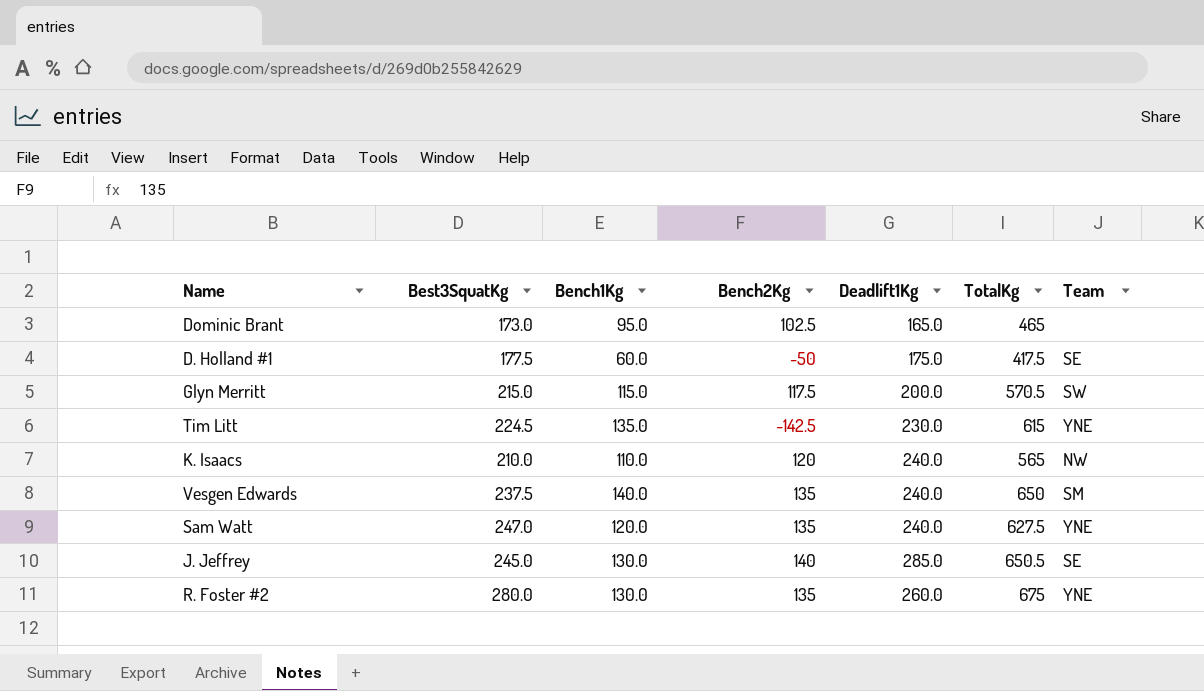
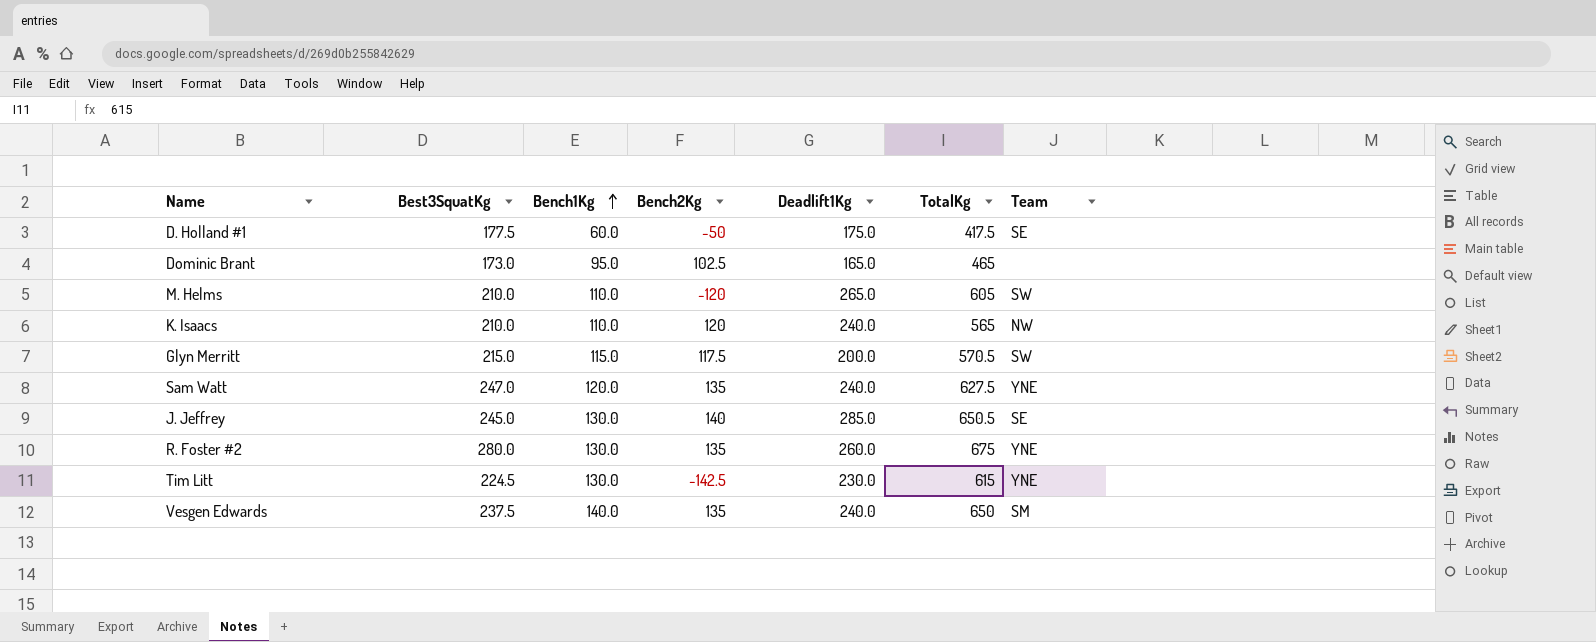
row order: none -> Bench1Kg ascending
row M. Helms: none -> 210.0 | 110.0 | -120 | 265.0 | 605 | SW
Tim Litt | Bench1Kg: 135.0 -> 130.0

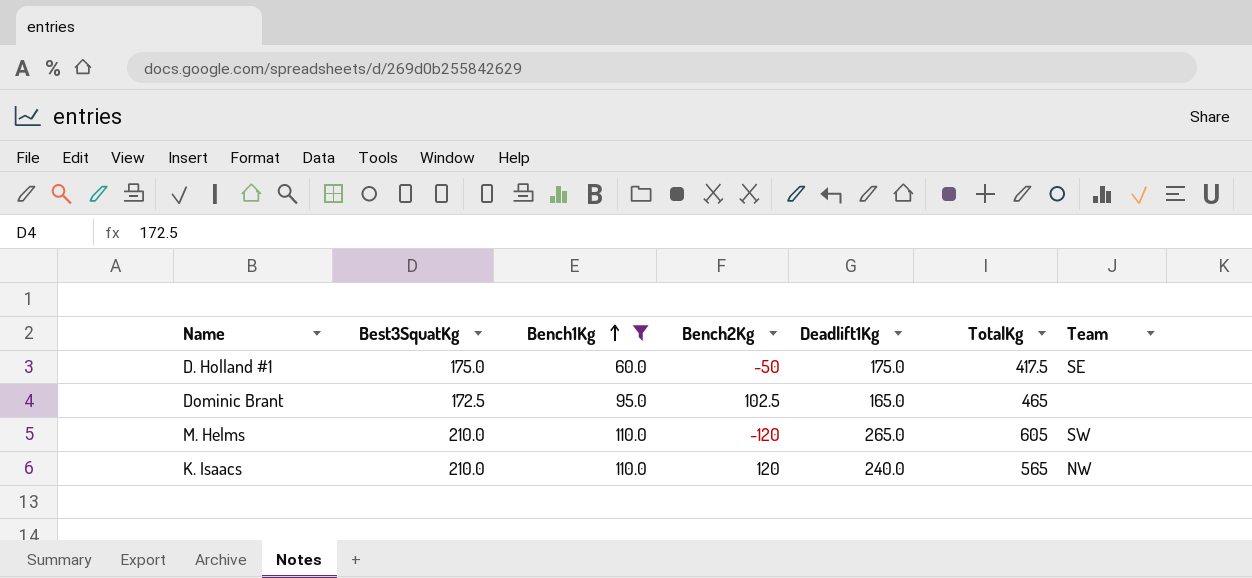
filter: none -> Bench1Kg <= 110.0
D. Holland #1 | Best3SquatKg: 177.5 -> 175.0
Dominic Brant | Best3SquatKg: 173.0 -> 172.5

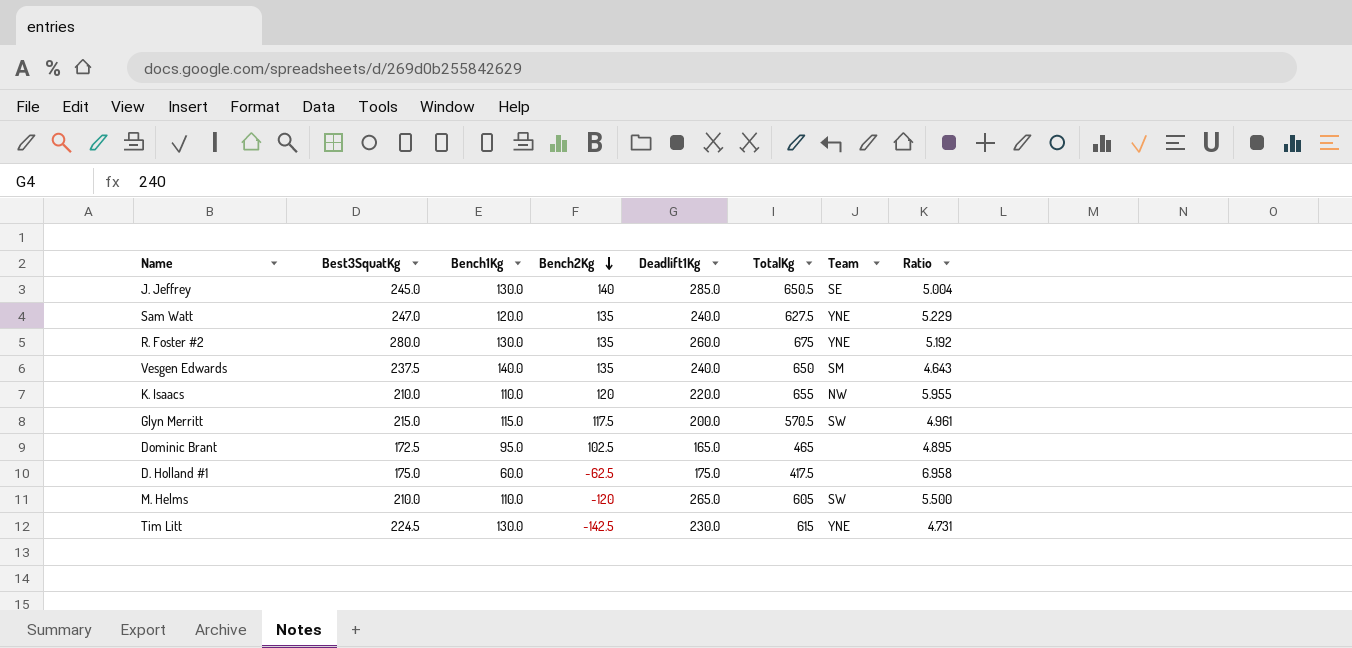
filter: Bench1Kg <= 110.0 -> none
row order: Bench1Kg ascending -> Bench2Kg descending
column Ratio | formula: none -> [TotalKg] / [Bench1Kg]
K. Isaacs | Deadlift1Kg: 240.0 -> 220.0
K. Isaacs | TotalKg: 565 -> 655
D. Holland #1 | Bench2Kg: -50 -> -62.5
D. Holland #1 | Team: SE -> none

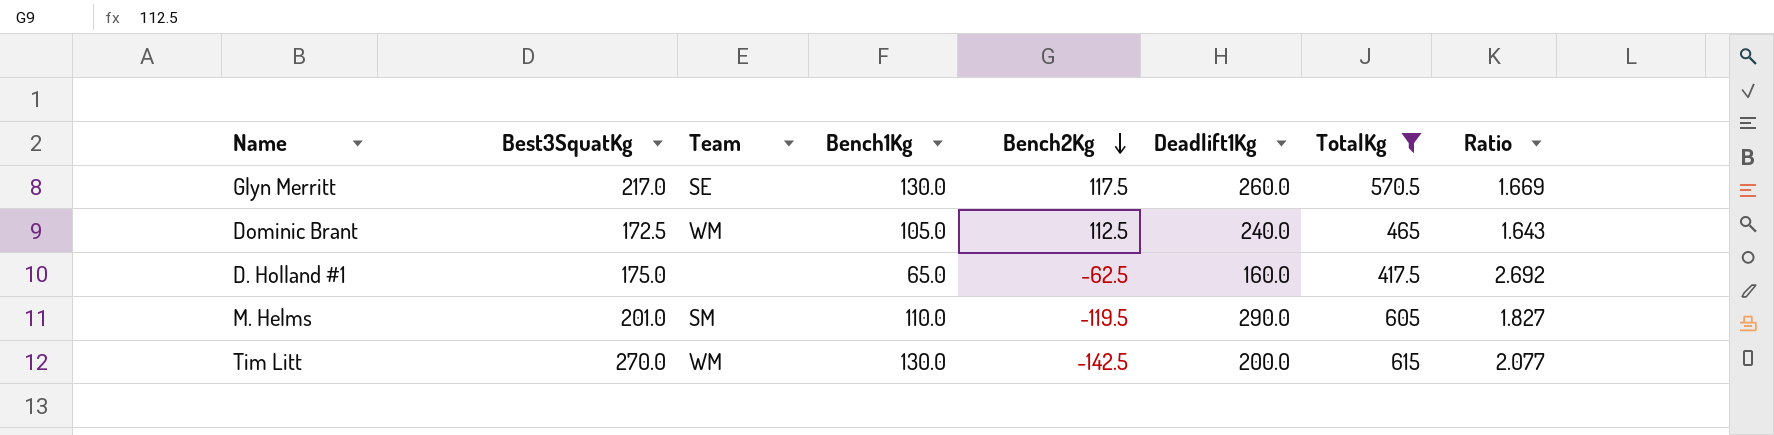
filter: none -> TotalKg <= 615
column Team | position: 7 -> 3
column Ratio | formula: [TotalKg] / [Bench1Kg] -> [Best3SquatKg] / [Bench1Kg]
Glyn Merritt | Best3SquatKg: 215.0 -> 217.0
Glyn Merritt | Team: SW -> SE
Glyn Merritt | Bench1Kg: 115.0 -> 130.0
Glyn Merritt | Deadlift1Kg: 200.0 -> 260.0
Dominic Brant | Team: none -> WM
Dominic Brant | Bench1Kg: 95.0 -> 105.0
Dominic Brant | Bench2Kg: 102.5 -> 112.5
Dominic Brant | Deadlift1Kg: 165.0 -> 240.0
D. Holland #1 | Bench1Kg: 60.0 -> 65.0
D. Holland #1 | Deadlift1Kg: 175.0 -> 160.0
M. Helms | Best3SquatKg: 210.0 -> 201.0
M. Helms | Team: SW -> SM
M. Helms | Bench2Kg: -120 -> -119.5
M. Helms | Deadlift1Kg: 265.0 -> 290.0
Tim Litt | Best3SquatKg: 224.5 -> 270.0
Tim Litt | Team: YNE -> WM
Tim Litt | Deadlift1Kg: 230.0 -> 200.0

